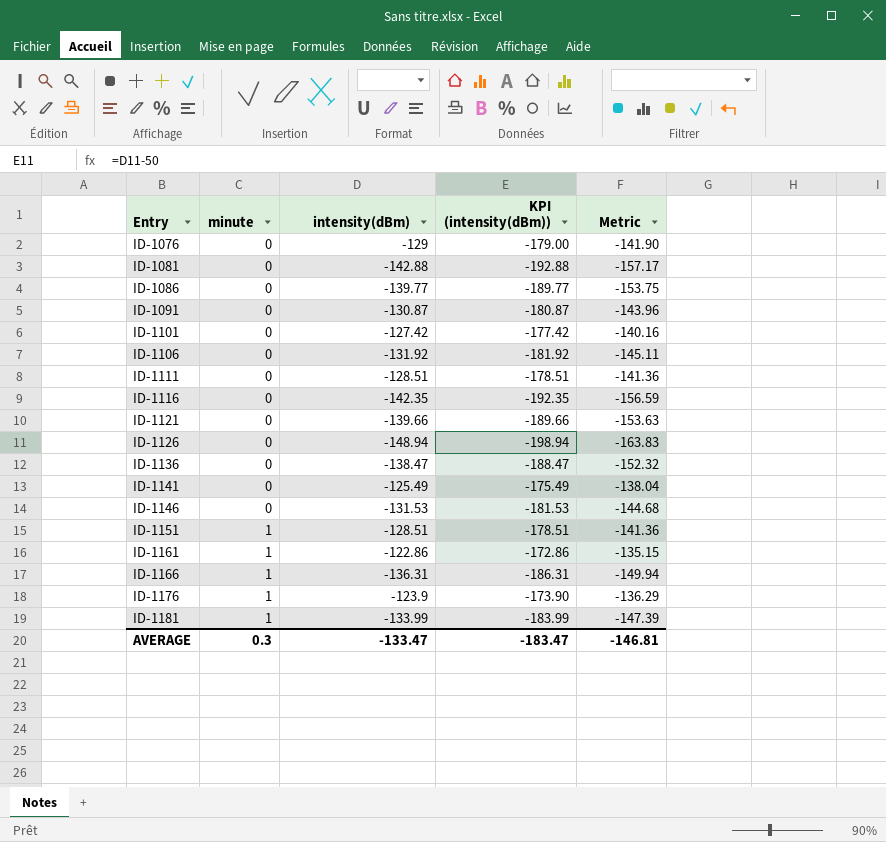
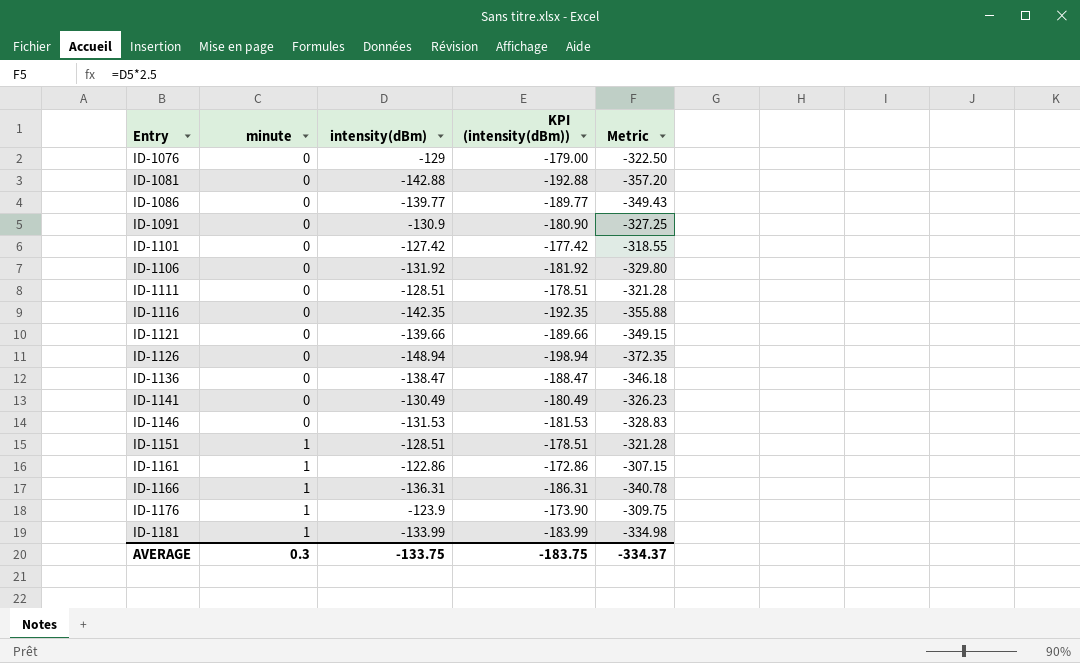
column Metric | formula: [intensity(dBm)] * 1.1 -> [intensity(dBm)] * 2.5
ID-1091 | intensity(dBm): -130.87 -> -130.9
ID-1091 | KPI (intensity(dBm)): -180.87 -> -180.90
ID-1141 | intensity(dBm): -125.49 -> -130.49
ID-1141 | KPI (intensity(dBm)): -175.49 -> -180.49
AVERAGE | intensity(dBm): -133.47 -> -133.75
AVERAGE | KPI (intensity(dBm)): -183.47 -> -183.75
AVERAGE | Metric: -146.81 -> -334.37

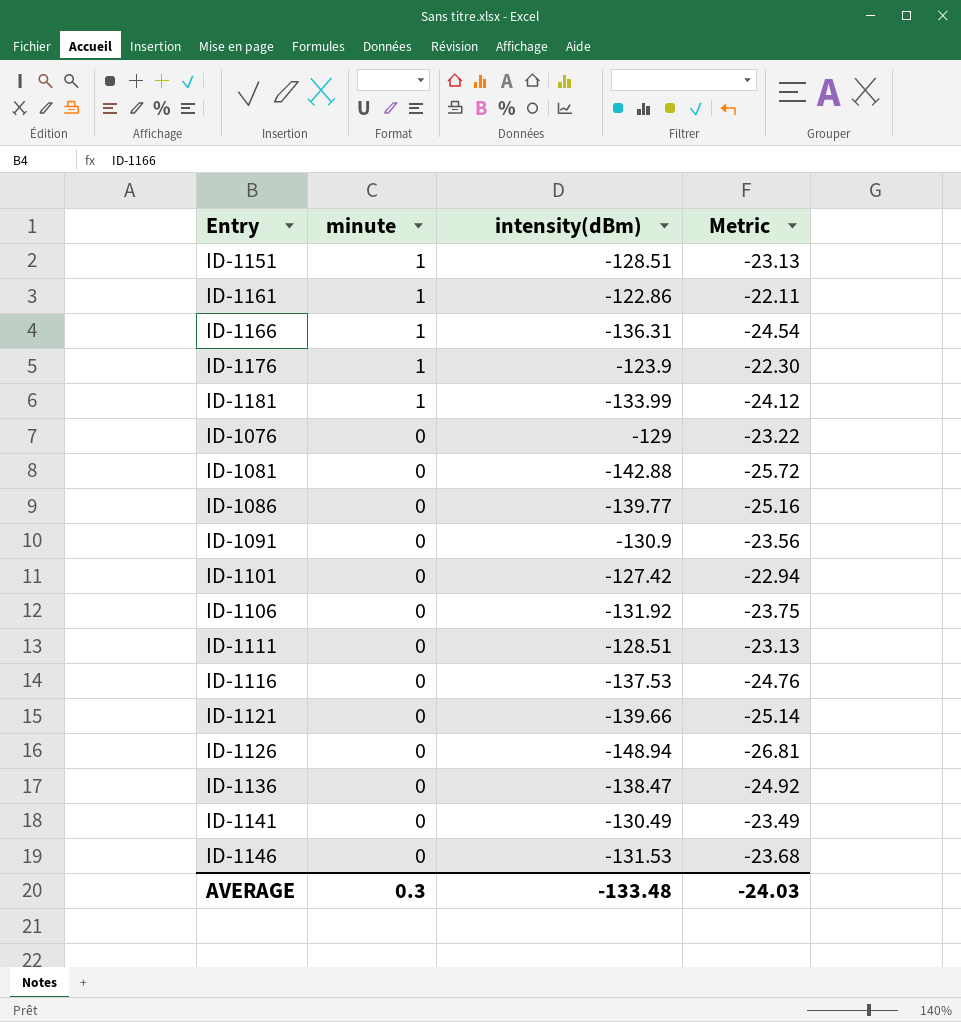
row order: Entry ascending -> minute descending
column KPI (intensity(dBm)) | formula: [intensity(dBm)] - 50 -> none
column Metric | formula: [intensity(dBm)] * 2.5 -> [intensity(dBm)] * 0.18
ID-1116 | intensity(dBm): -142.35 -> -137.53
AVERAGE | intensity(dBm): -133.75 -> -133.48
AVERAGE | Metric: -334.37 -> -24.03

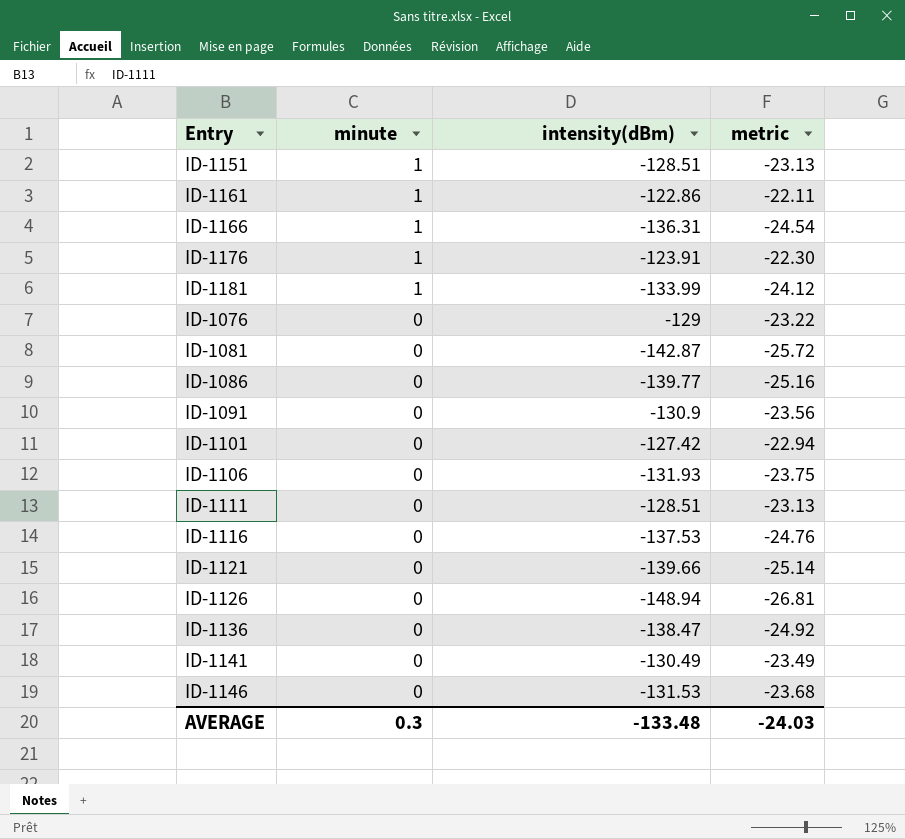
column name: Metric -> metric
ID-1176 | intensity(dBm): -123.9 -> -123.91
ID-1081 | intensity(dBm): -142.88 -> -142.87
ID-1106 | intensity(dBm): -131.92 -> -131.93

